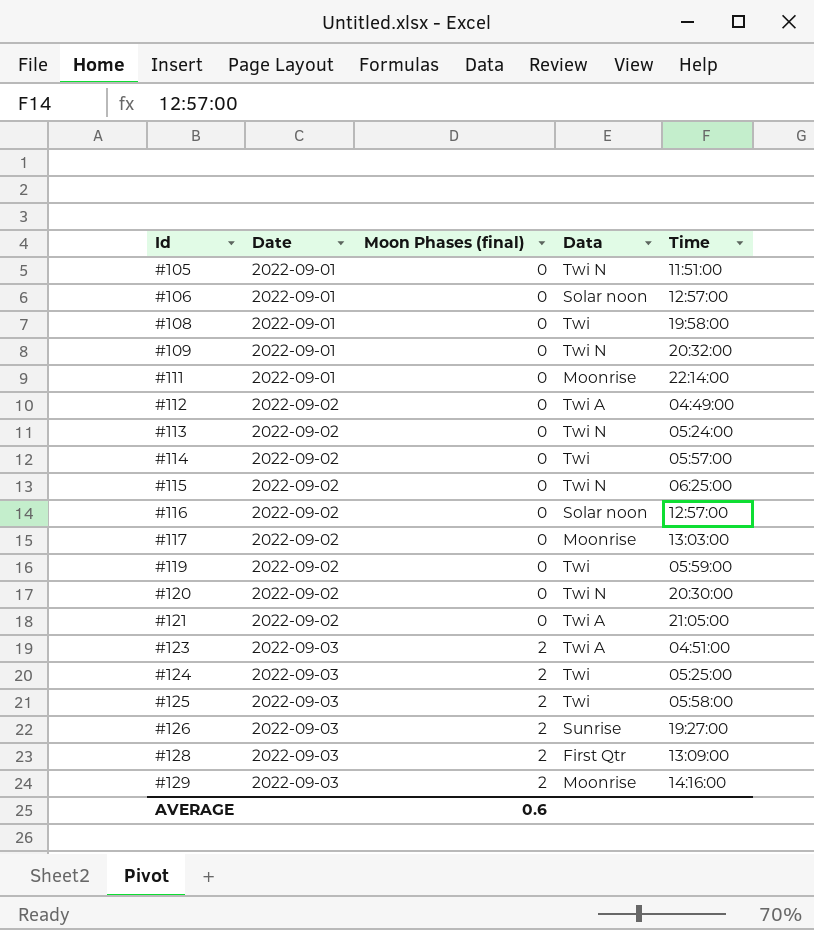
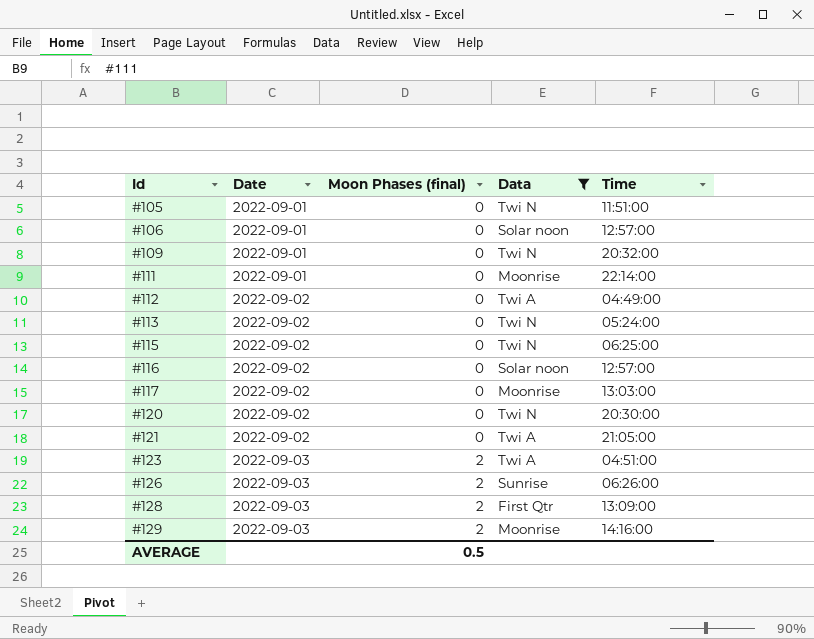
filter: none -> Data != Twi
#126 | Time: 19:27:00 -> 06:26:00
AVERAGE | Moon Phases (final): 0.6 -> 0.5

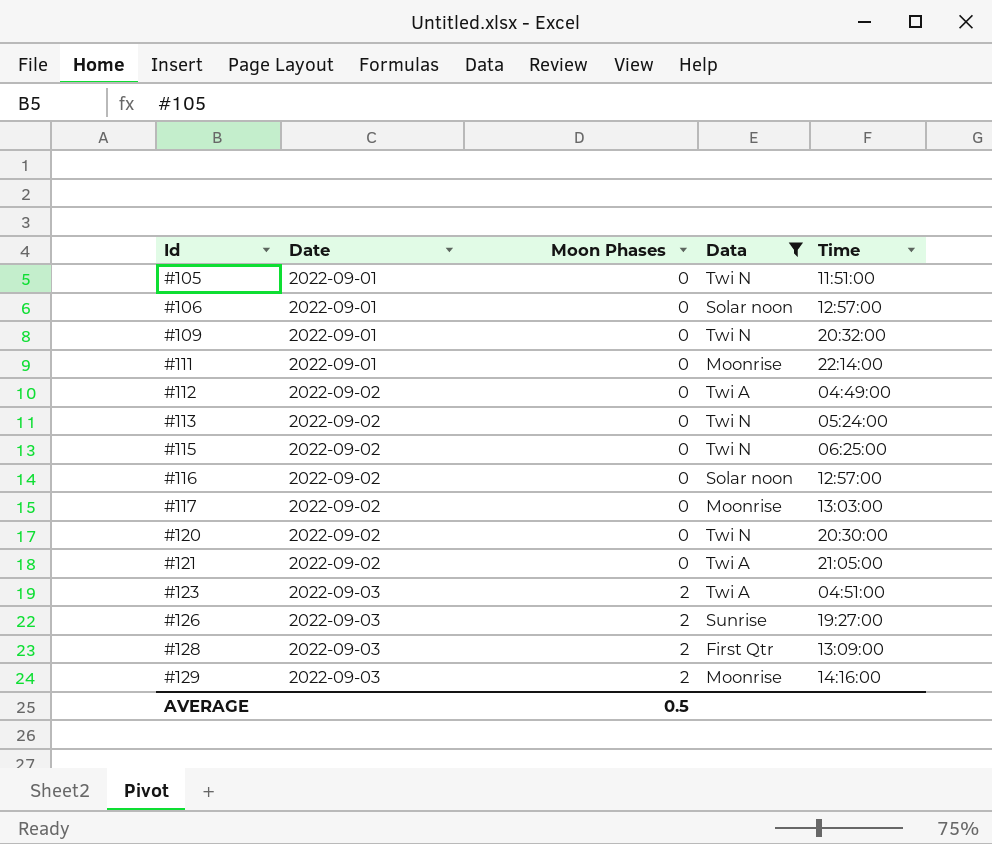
column name: Moon Phases (final) -> Moon Phases
#126 | Time: 06:26:00 -> 19:27:00

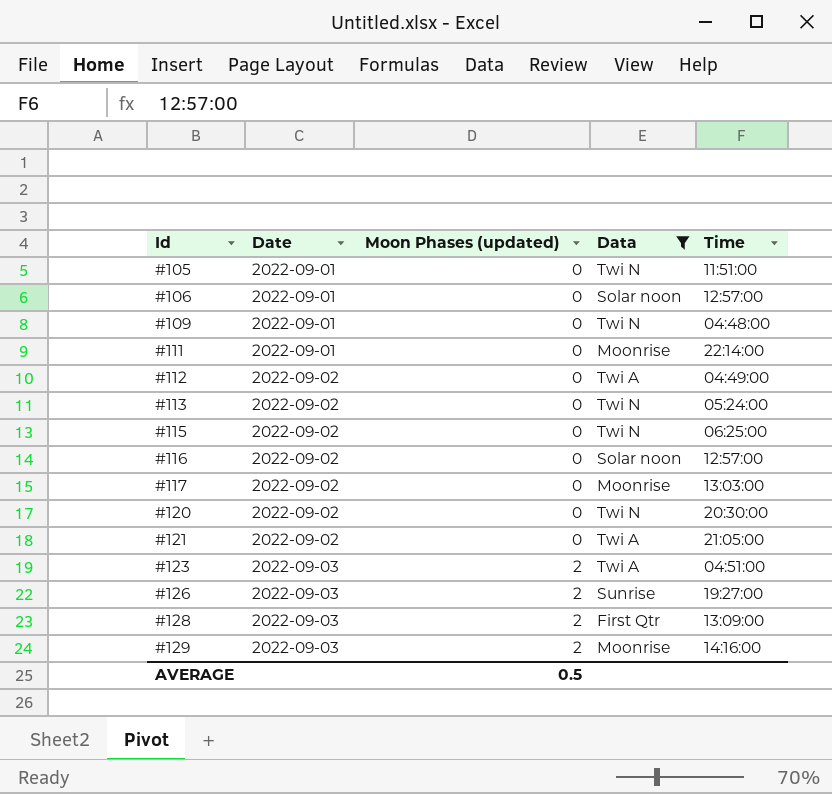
column name: Moon Phases -> Moon Phases (updated)
#109 | Time: 20:32:00 -> 04:48:00

